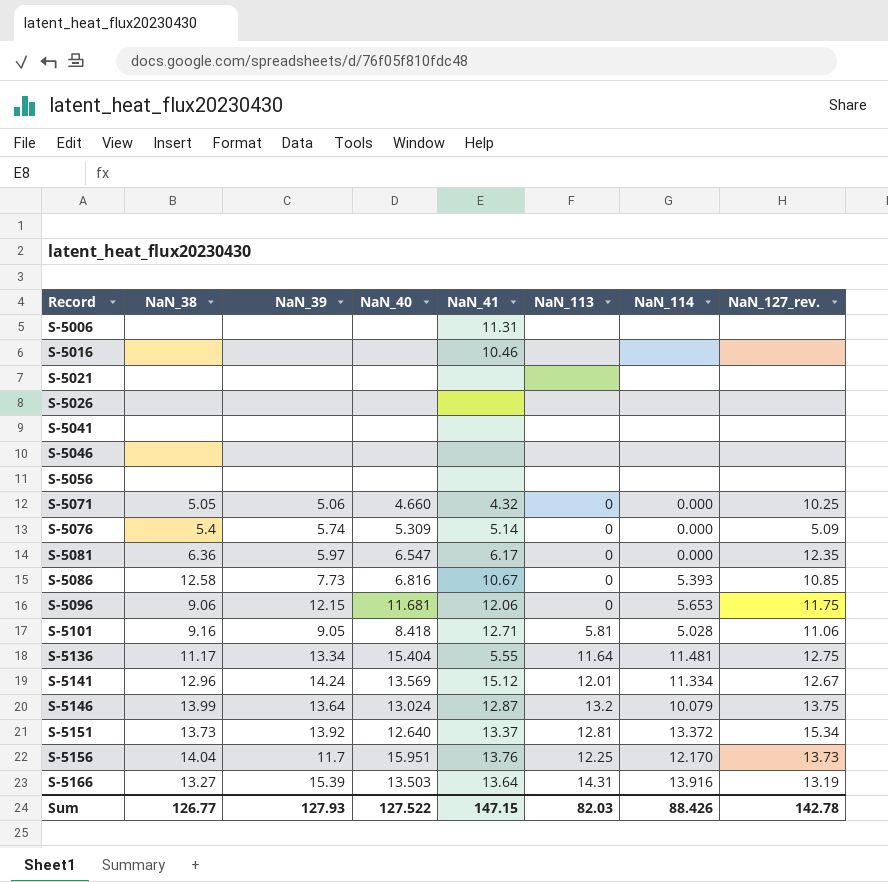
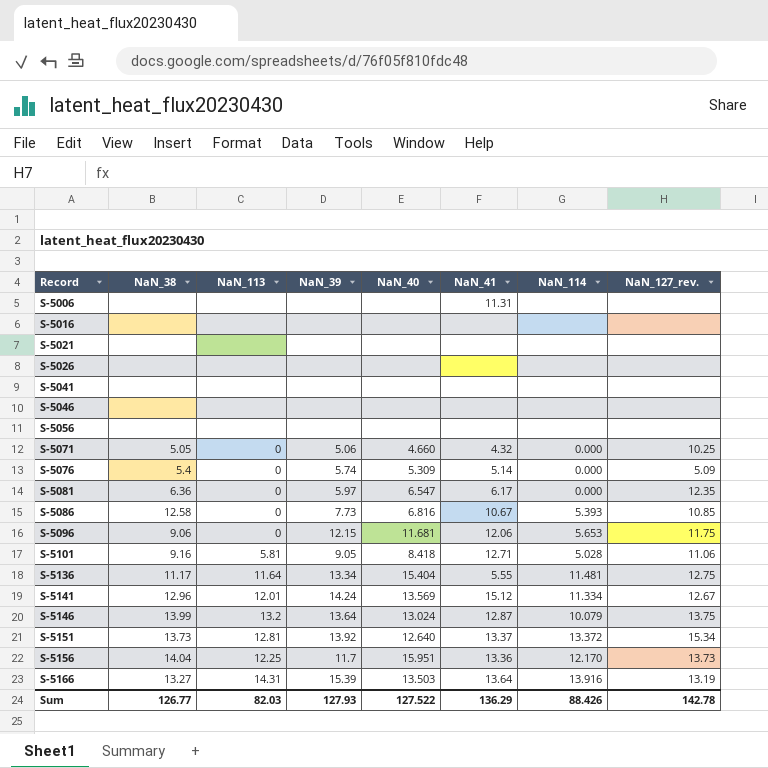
column NaN_113 | position: 6 -> 3
S-5016 | NaN_41: 10.46 -> none
S-5156 | NaN_41: 13.76 -> 13.36
Sum | NaN_41: 147.15 -> 136.29

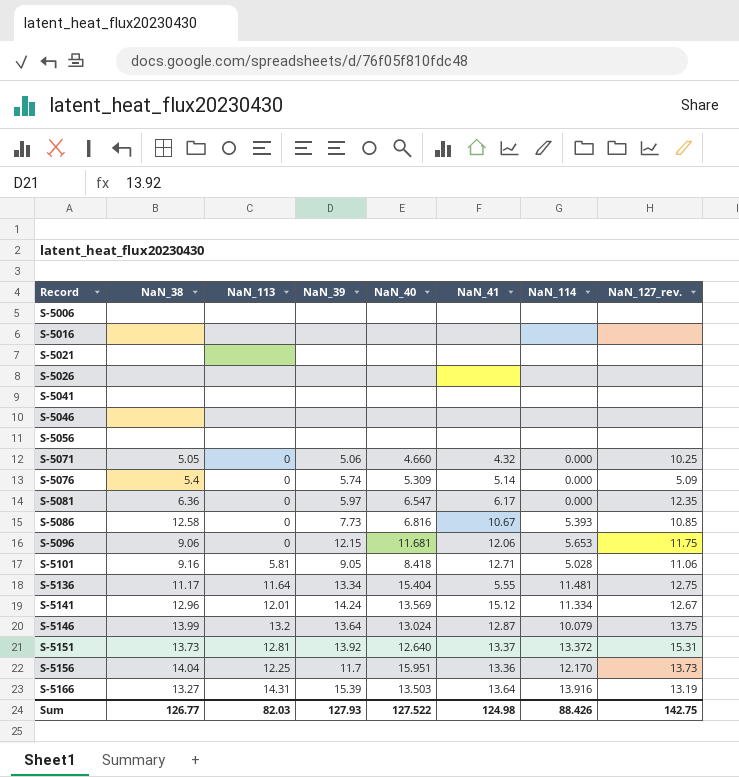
S-5006 | NaN_41: 11.31 -> none
S-5151 | NaN_127_rev.: 15.34 -> 15.31
Sum | NaN_41: 136.29 -> 124.98
Sum | NaN_127_rev.: 142.78 -> 142.75

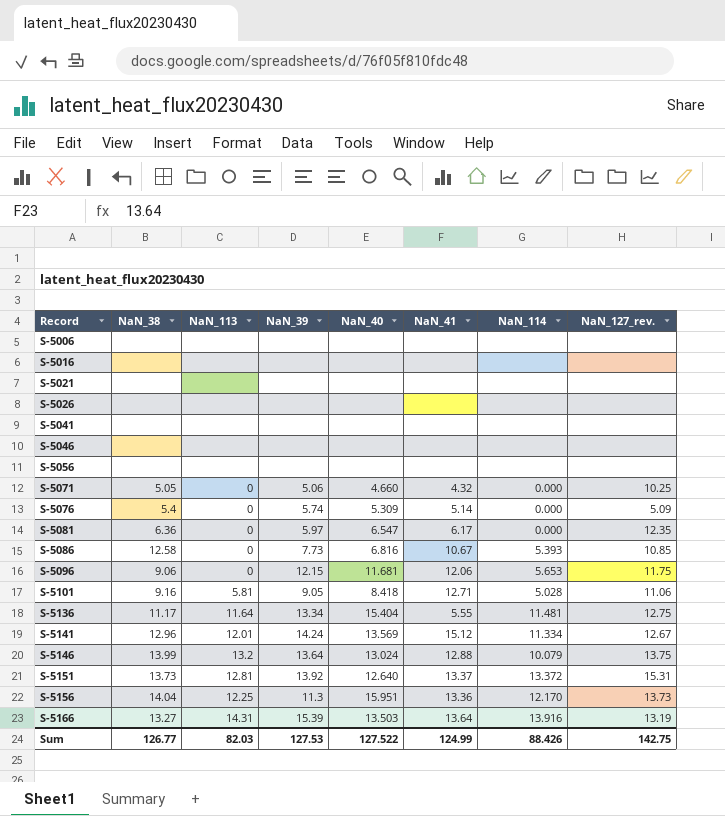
S-5146 | NaN_41: 12.87 -> 12.88
S-5156 | NaN_39: 11.7 -> 11.3
Sum | NaN_39: 127.93 -> 127.53
Sum | NaN_41: 124.98 -> 124.99

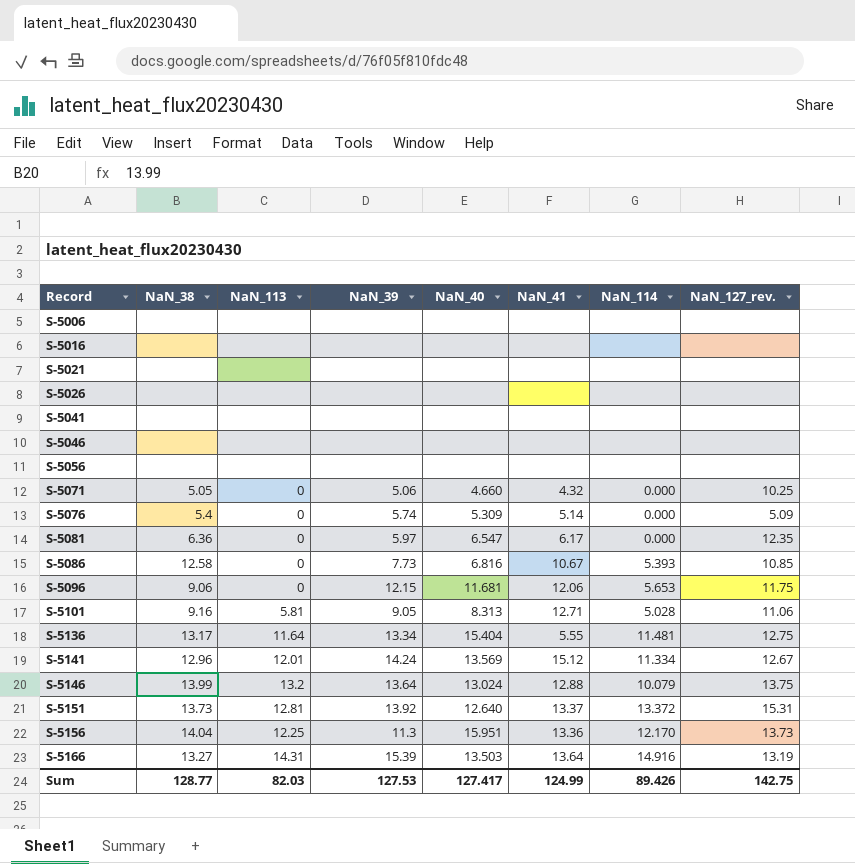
S-5101 | NaN_40: 8.418 -> 8.313
S-5136 | NaN_38: 11.17 -> 13.17
S-5166 | NaN_114: 13.916 -> 14.916
Sum | NaN_38: 126.77 -> 128.77
Sum | NaN_40: 127.522 -> 127.417
Sum | NaN_114: 88.426 -> 89.426

